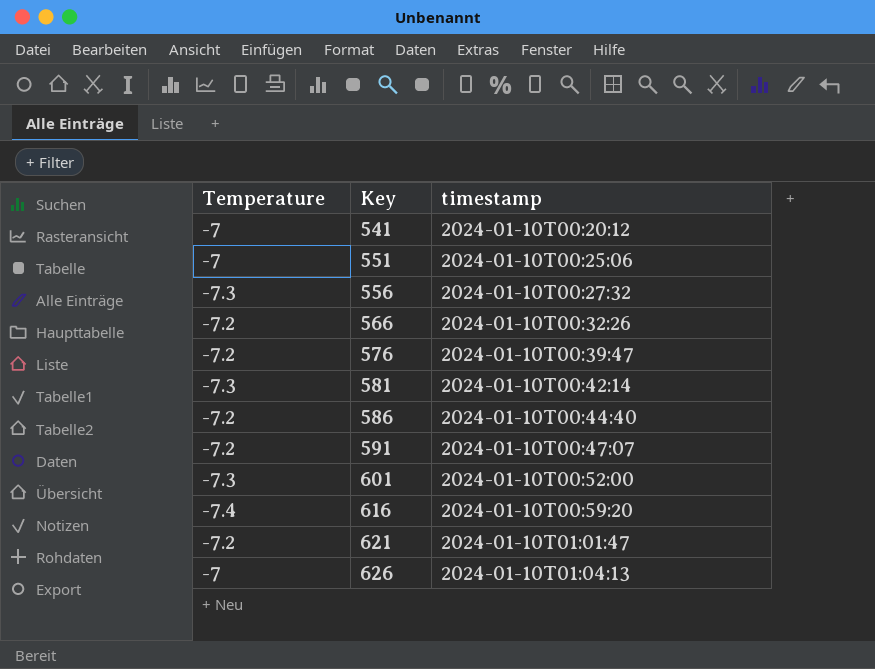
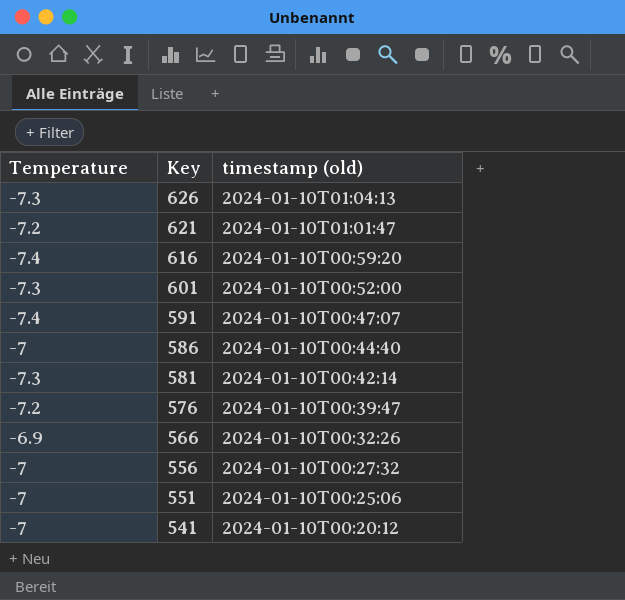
row order: Key ascending -> Key descending
column name: timestamp -> timestamp (old)
626 | Temperature: -7 -> -7.3
591 | Temperature: -7.2 -> -7.4
586 | Temperature: -7.2 -> -7
566 | Temperature: -7.2 -> -6.9
556 | Temperature: -7.3 -> -7

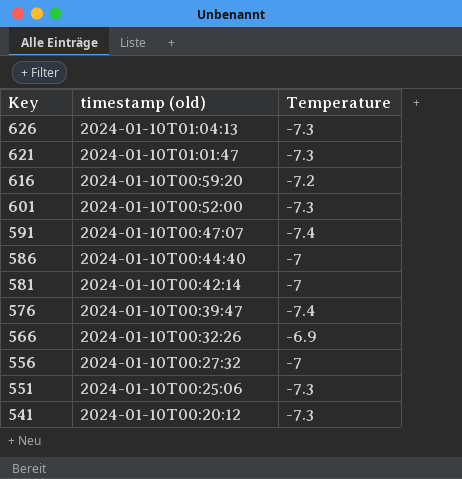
column Temperature | position: 1 -> 3
621 | Temperature: -7.2 -> -7.3
616 | Temperature: -7.4 -> -7.2
581 | Temperature: -7.3 -> -7
576 | Temperature: -7.2 -> -7.4
551 | Temperature: -7 -> -7.3
541 | Temperature: -7 -> -7.3

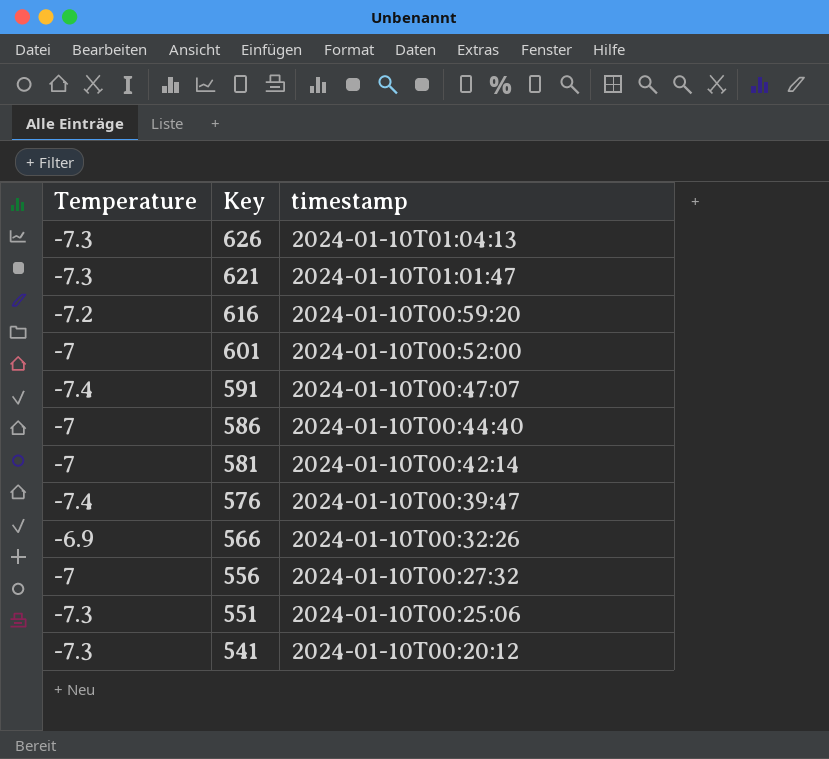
column Temperature | position: 3 -> 1
column name: timestamp (old) -> timestamp
601 | Temperature: -7.3 -> -7

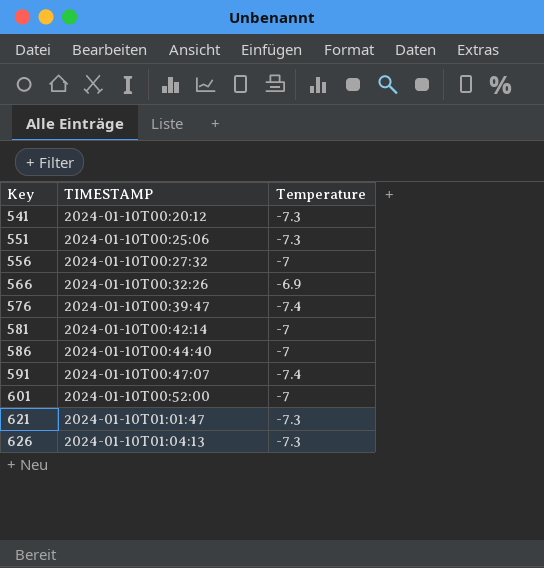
row order: Key descending -> Key ascending
column name: timestamp -> TIMESTAMP
column Temperature | position: 1 -> 3
row 616: -7.2 | 2024-01-10T00:59:20 -> none

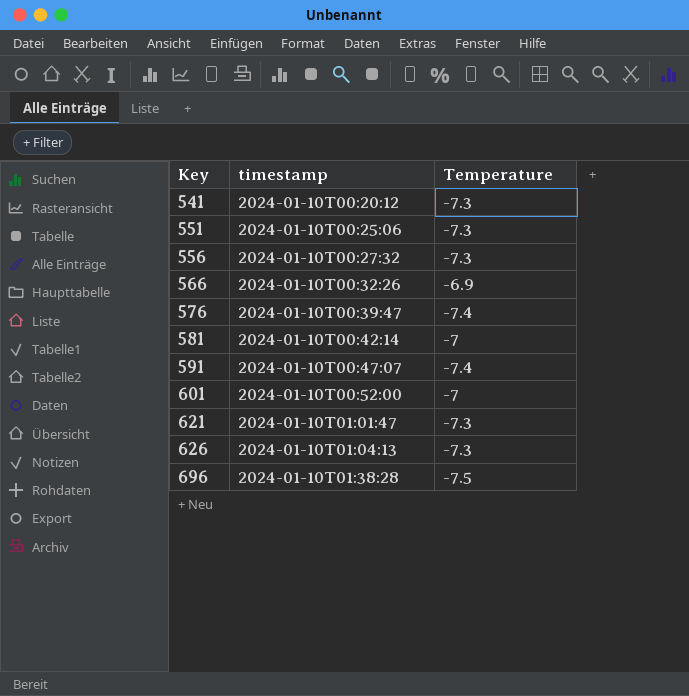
column name: TIMESTAMP -> timestamp
row 586: 2024-01-10T00:44:40 | -7 -> none
556 | Temperature: -7 -> -7.3
row 696: none -> 2024-01-10T01:38:28 | -7.5

